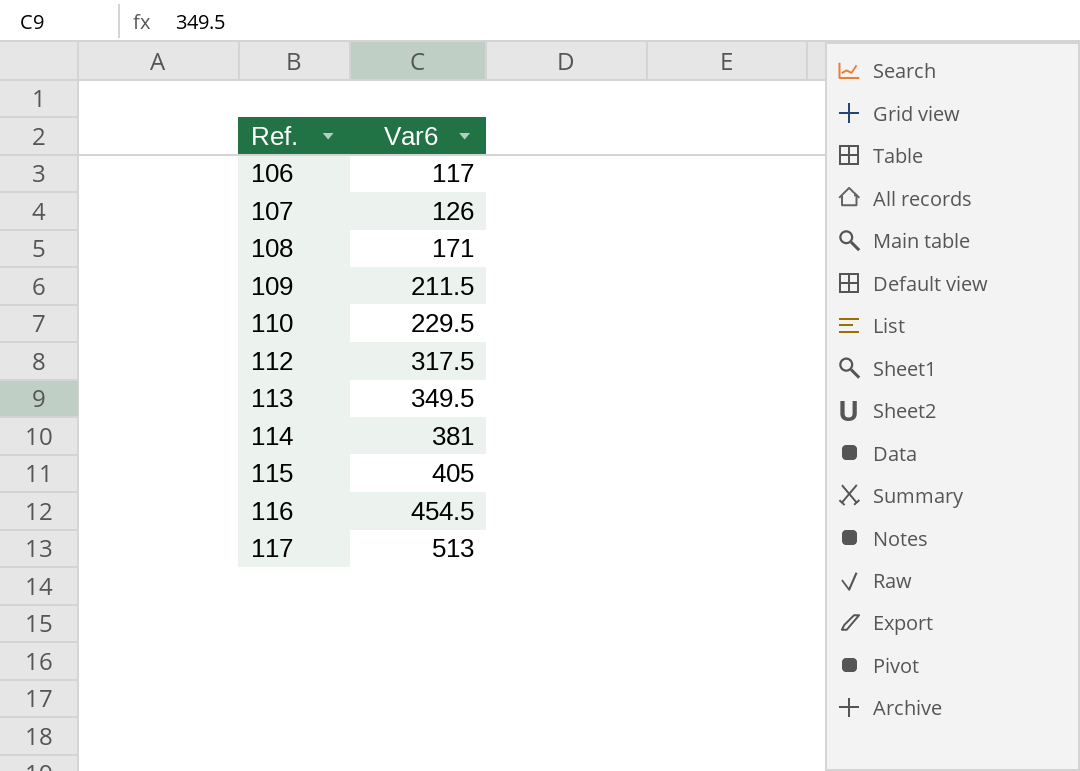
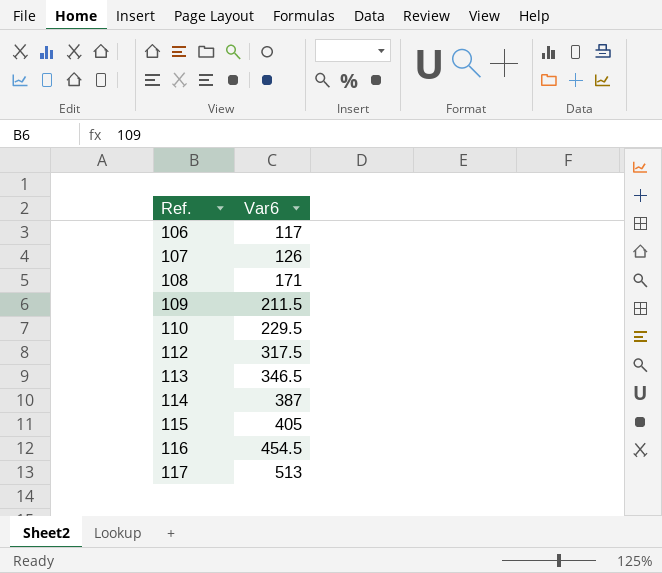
113 | Var6: 349.5 -> 346.5
114 | Var6: 381 -> 387

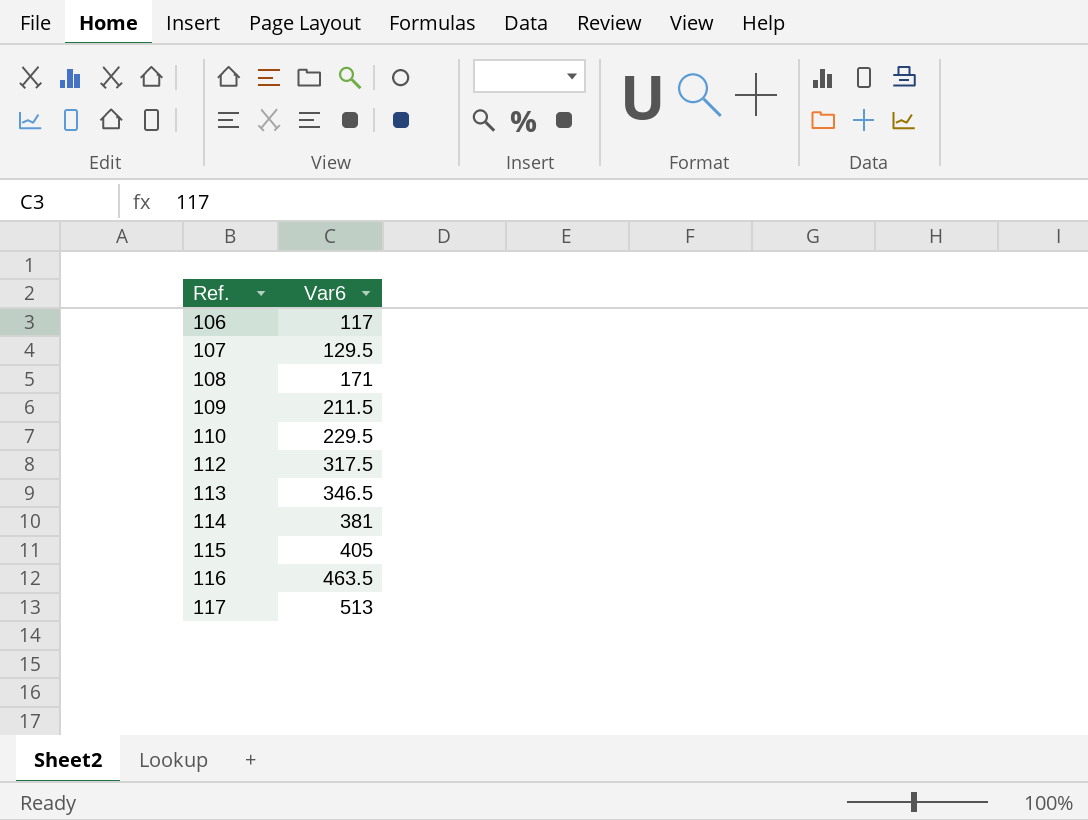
107 | Var6: 126 -> 129.5
114 | Var6: 387 -> 381
116 | Var6: 454.5 -> 463.5

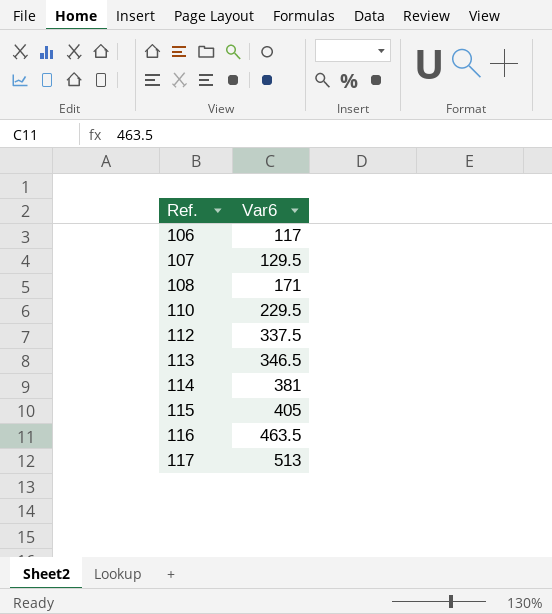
row 109: 211.5 -> none
112 | Var6: 317.5 -> 337.5

